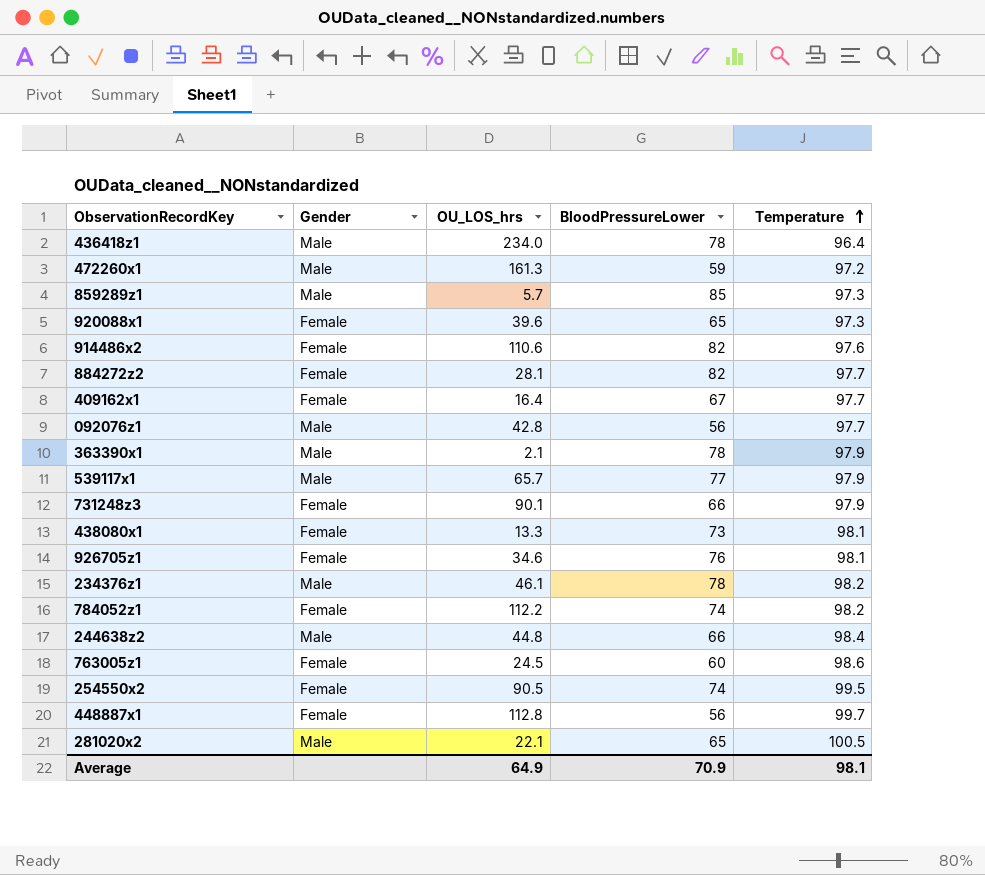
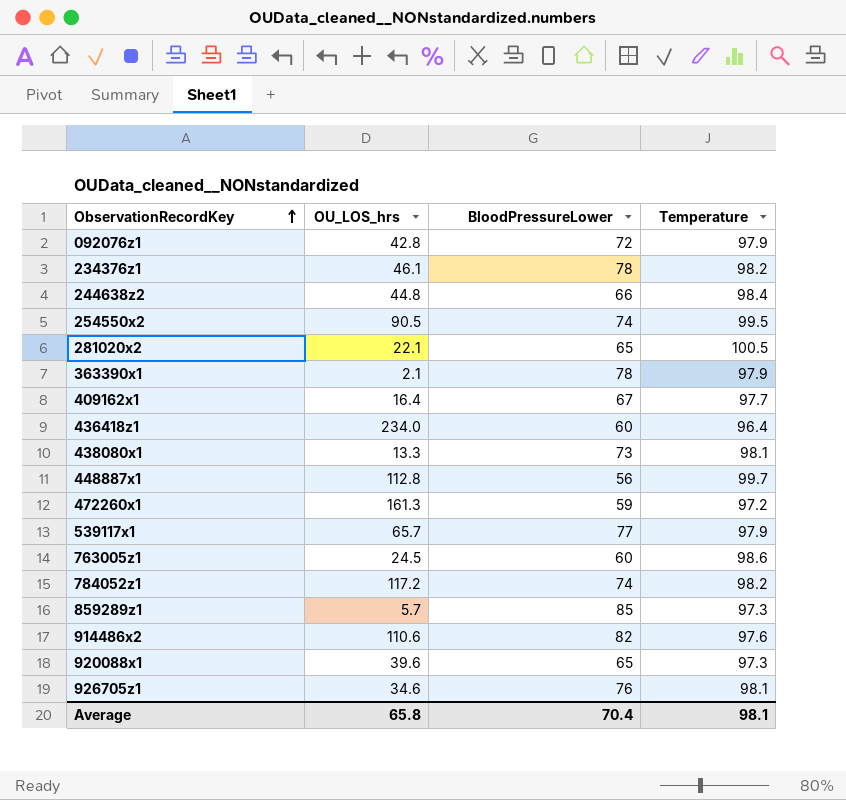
row order: Temperature ascending -> ObservationRecordKey ascending
column Gender | position: 2 -> none
row 884272z2: Female | 28.1 | 82 | 97.7 -> none
row 731248z3: Female | 90.1 | 66 | 97.9 -> none
092076z1 | BloodPressureLower: 56 -> 72
092076z1 | Temperature: 97.7 -> 97.9
436418z1 | BloodPressureLower: 78 -> 60
784052z1 | OU_LOS_hrs: 112.2 -> 117.2
Average | OU_LOS_hrs: 64.9 -> 65.8
Average | BloodPressureLower: 70.9 -> 70.4

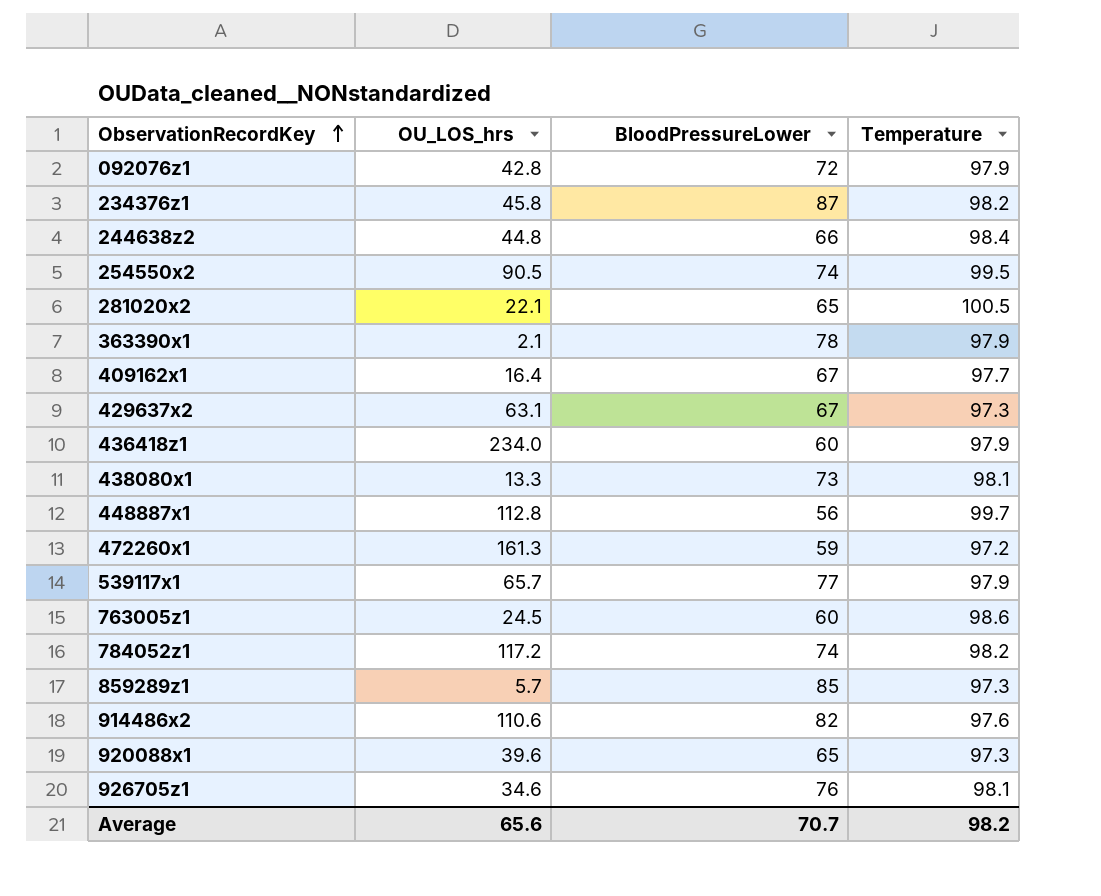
234376z1 | OU_LOS_hrs: 46.1 -> 45.8
234376z1 | BloodPressureLower: 78 -> 87
row 429637x2: none -> 63.1 | 67 | 97.3
436418z1 | Temperature: 96.4 -> 97.9
Average | OU_LOS_hrs: 65.8 -> 65.6
Average | BloodPressureLower: 70.4 -> 70.7
Average | Temperature: 98.1 -> 98.2

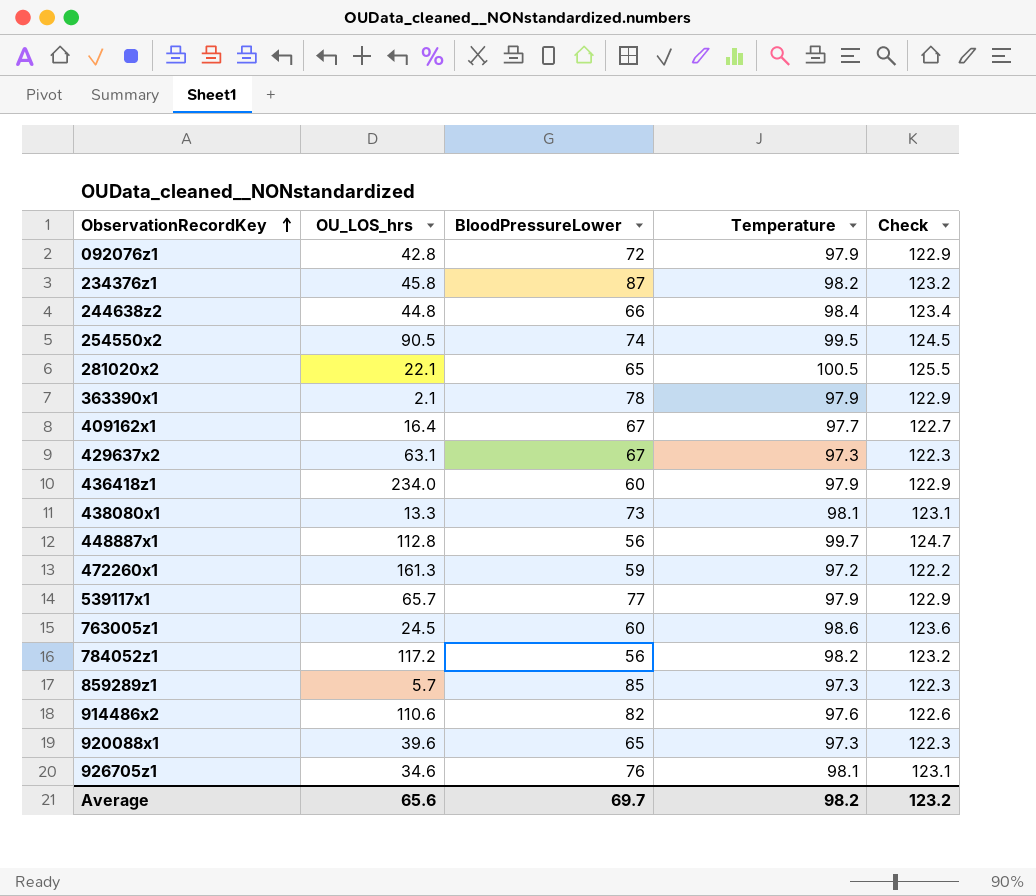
column Check | formula: none -> [Temperature] + 25
784052z1 | BloodPressureLower: 74 -> 56
Average | BloodPressureLower: 70.7 -> 69.7

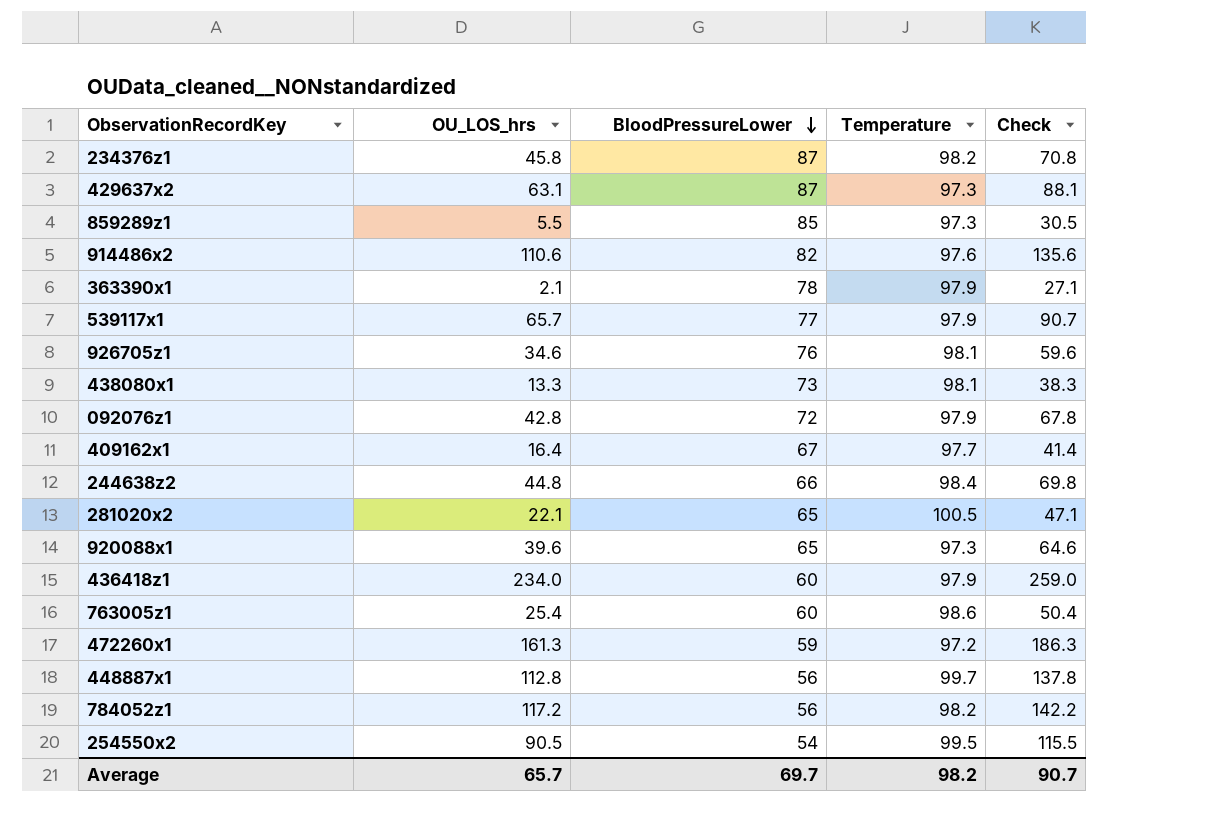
row order: ObservationRecordKey ascending -> BloodPressureLower descending
column Check | formula: [Temperature] + 25 -> [OU_LOS_hrs] + 25
429637x2 | BloodPressureLower: 67 -> 87
859289z1 | OU_LOS_hrs: 5.7 -> 5.5
763005z1 | OU_LOS_hrs: 24.5 -> 25.4
254550x2 | BloodPressureLower: 74 -> 54
Average | OU_LOS_hrs: 65.6 -> 65.7
Average | Check: 123.2 -> 90.7

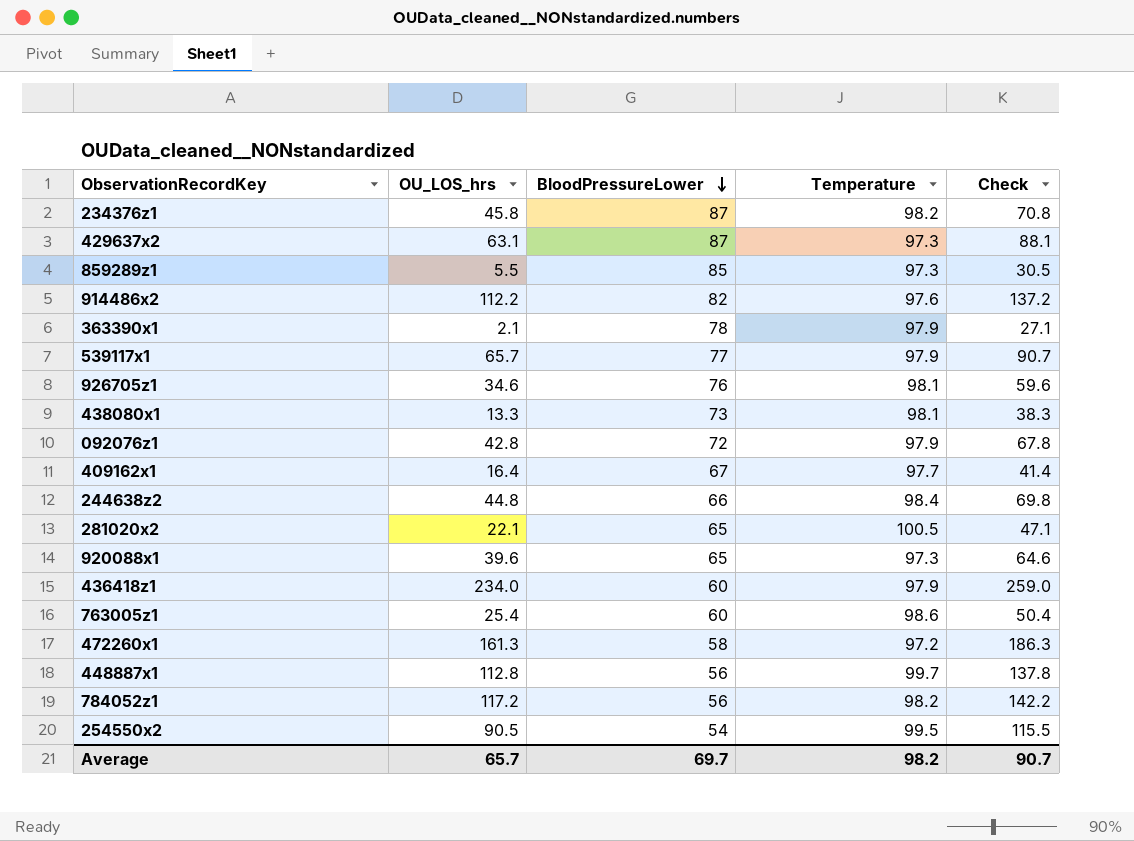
914486x2 | OU_LOS_hrs: 110.6 -> 112.2
914486x2 | Check: 135.6 -> 137.2
472260x1 | BloodPressureLower: 59 -> 58

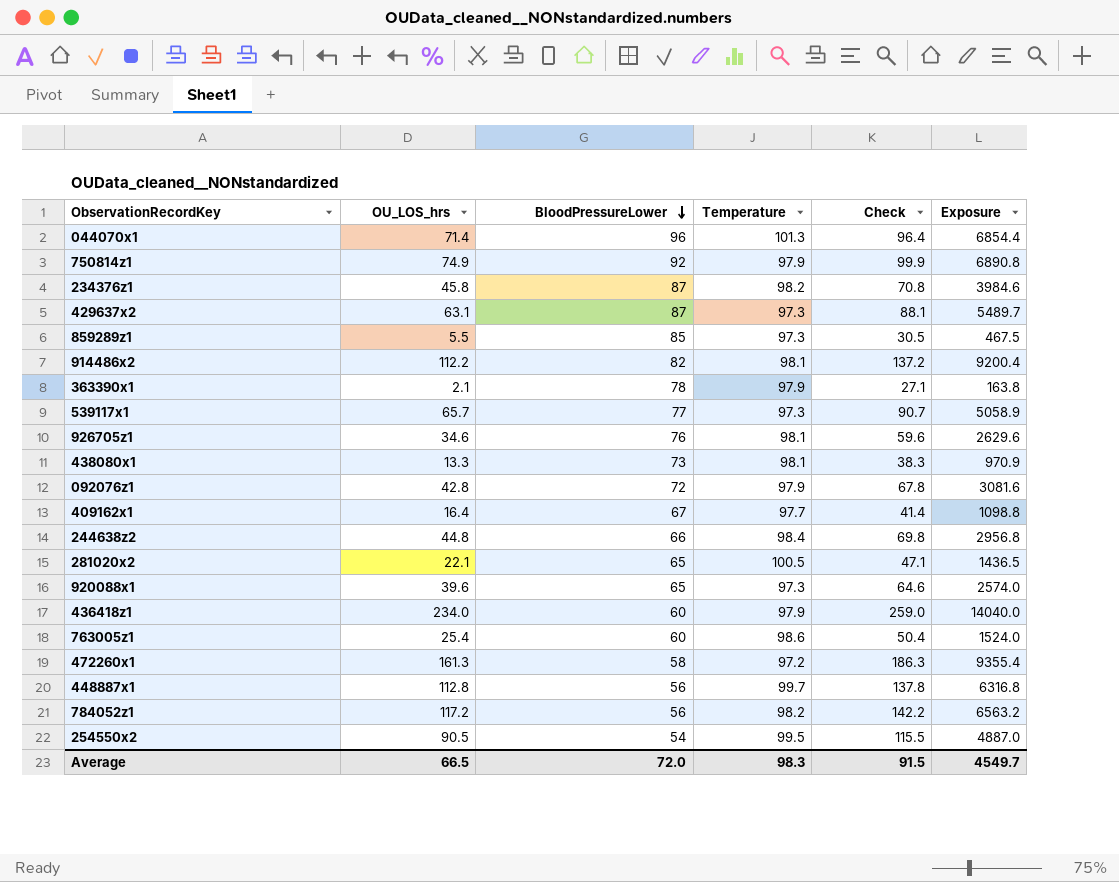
column Exposure | formula: none -> [OU_LOS_hrs] * [BloodPressureLower]
row 044070x1: none -> 71.4 | 96 | 101.3 | 96.4 | 6854.4
row 750814z1: none -> 74.9 | 92 | 97.9 | 99.9 | 6890.8
914486x2 | Temperature: 97.6 -> 98.1
539117x1 | Temperature: 97.9 -> 97.3
Average | OU_LOS_hrs: 65.7 -> 66.5
Average | BloodPressureLower: 69.7 -> 72.0
Average | Temperature: 98.2 -> 98.3
Average | Check: 90.7 -> 91.5

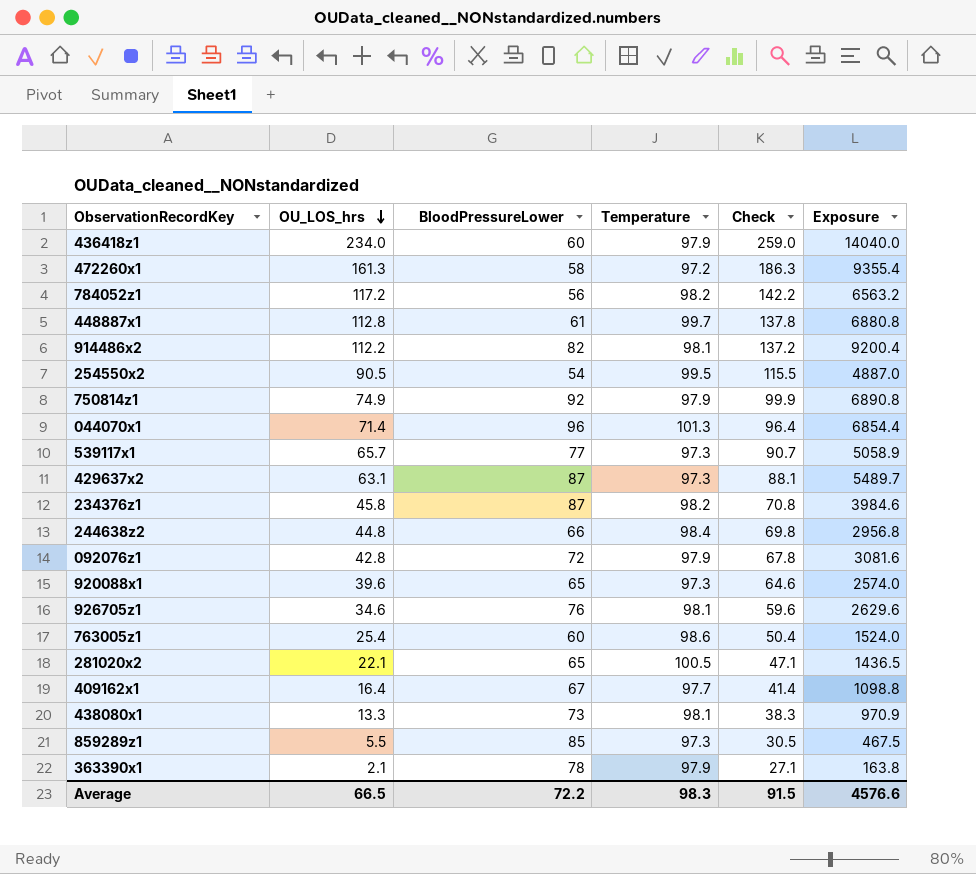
row order: BloodPressureLower descending -> OU_LOS_hrs descending
448887x1 | BloodPressureLower: 56 -> 61
448887x1 | Exposure: 6316.8 -> 6880.8
Average | BloodPressureLower: 72.0 -> 72.2
Average | Exposure: 4549.7 -> 4576.6

